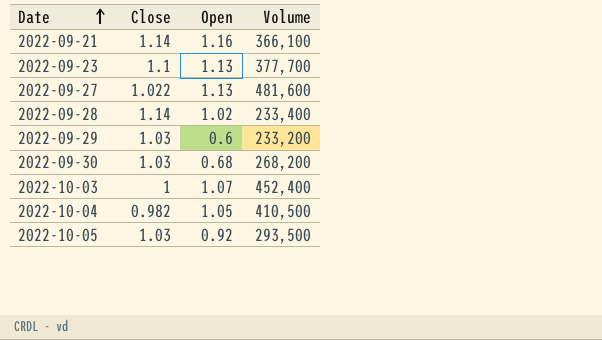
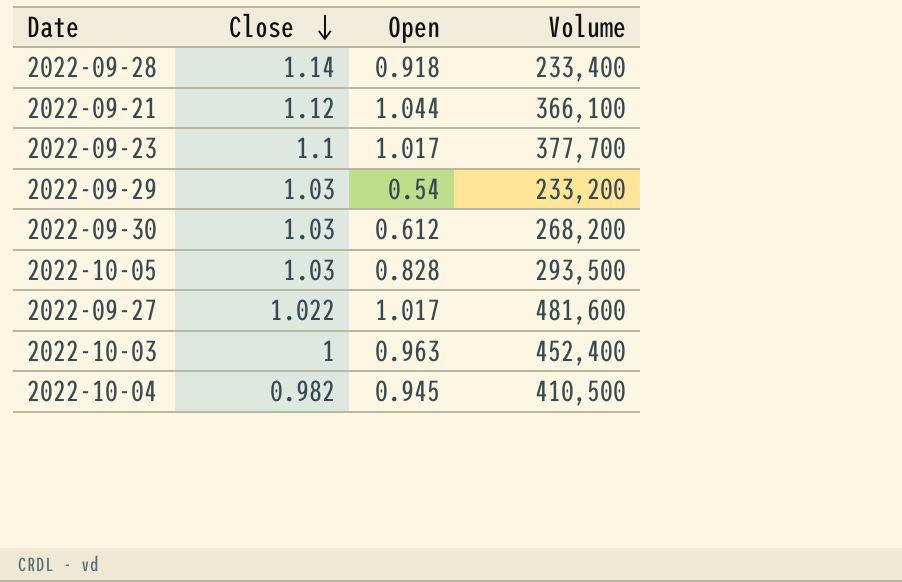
row order: Date ascending -> Close descending
2022-09-28 | Open: 1.02 -> 0.918
2022-09-21 | Close: 1.14 -> 1.12
2022-09-21 | Open: 1.16 -> 1.044
2022-09-23 | Open: 1.13 -> 1.017
2022-09-29 | Open: 0.6 -> 0.54
2022-09-30 | Open: 0.68 -> 0.612
2022-10-05 | Open: 0.92 -> 0.828
2022-09-27 | Open: 1.13 -> 1.017
2022-10-03 | Open: 1.07 -> 0.963
2022-10-04 | Open: 1.05 -> 0.945

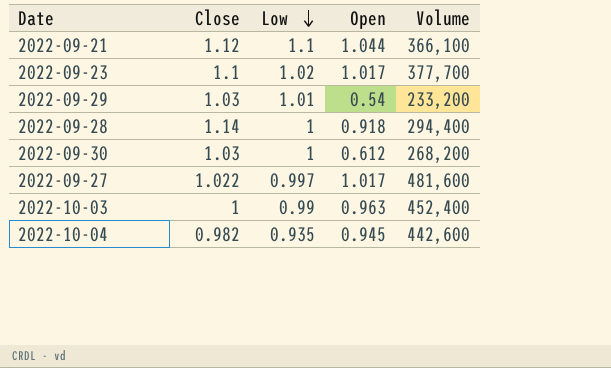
row order: Close descending -> Low descending
column Low | position: none -> 3
row 2022-10-05: 1.03 | 0.828 | 293,500 -> none
2022-09-28 | Volume: 233,400 -> 294,400
2022-10-04 | Volume: 410,500 -> 442,600

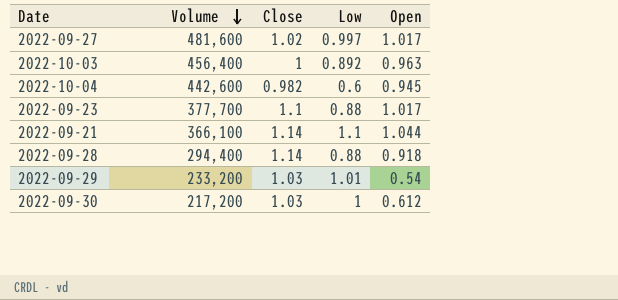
row order: Low descending -> Volume descending
column Volume | position: 5 -> 2
2022-09-27 | Close: 1.022 -> 1.02
2022-10-03 | Volume: 452,400 -> 456,400
2022-10-03 | Low: 0.99 -> 0.892
2022-10-04 | Low: 0.935 -> 0.6
2022-09-23 | Low: 1.02 -> 0.88
2022-09-21 | Close: 1.12 -> 1.14
2022-09-28 | Low: 1 -> 0.88
2022-09-30 | Volume: 268,200 -> 217,200

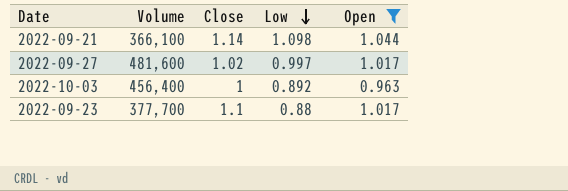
filter: none -> Open >= 0.963
row order: Volume descending -> Low descending
2022-09-21 | Low: 1.1 -> 1.098

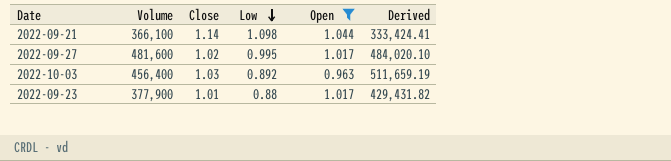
column Derived | formula: none -> [Volume] / [Low]
2022-09-27 | Low: 0.997 -> 0.995
2022-10-03 | Close: 1 -> 1.03
2022-09-23 | Volume: 377,700 -> 377,900
2022-09-23 | Close: 1.1 -> 1.01

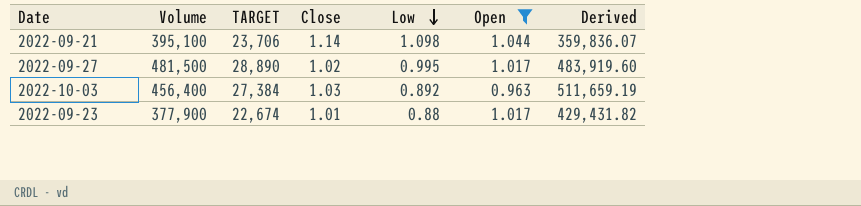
column TARGET | formula: none -> [Volume] * 0.06
2022-09-21 | Volume: 366,100 -> 395,100
2022-09-21 | Derived: 333,424.41 -> 359,836.07
2022-09-27 | Volume: 481,600 -> 481,500
2022-09-27 | Derived: 484,020.10 -> 483,919.60

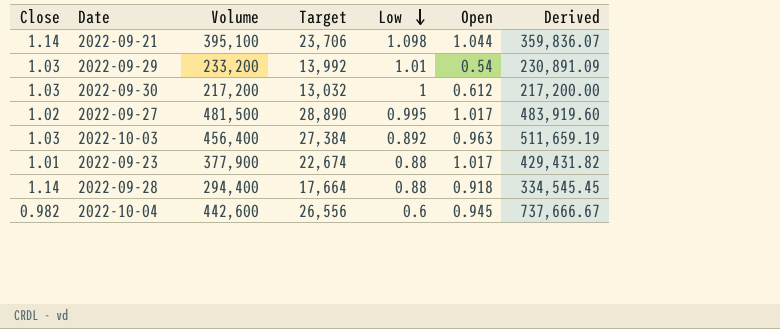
filter: Open >= 0.963 -> none
column Close | position: 4 -> 1
column name: TARGET -> Target

